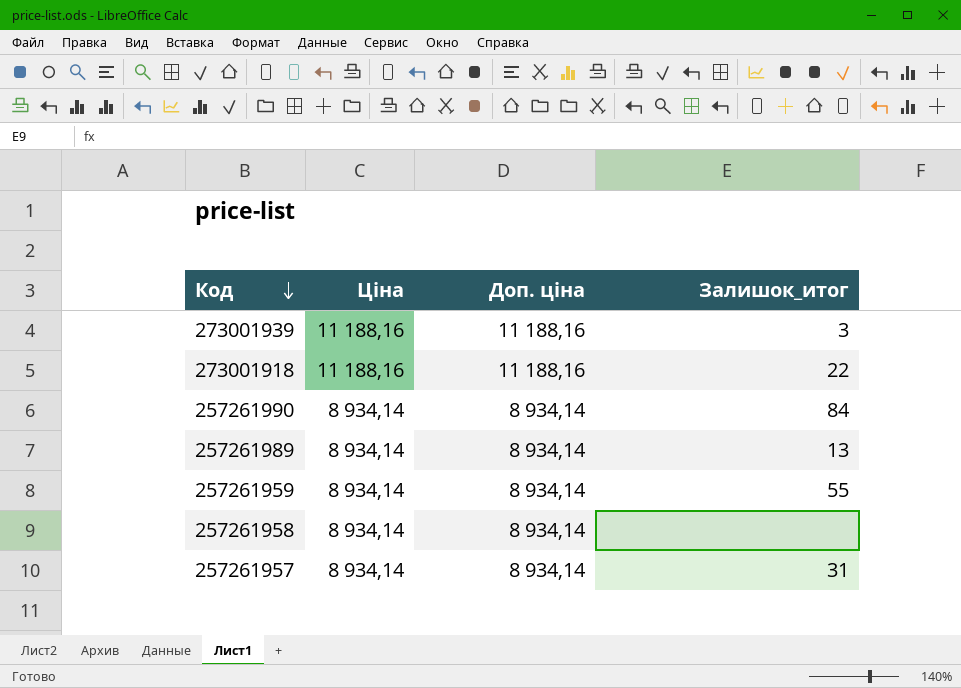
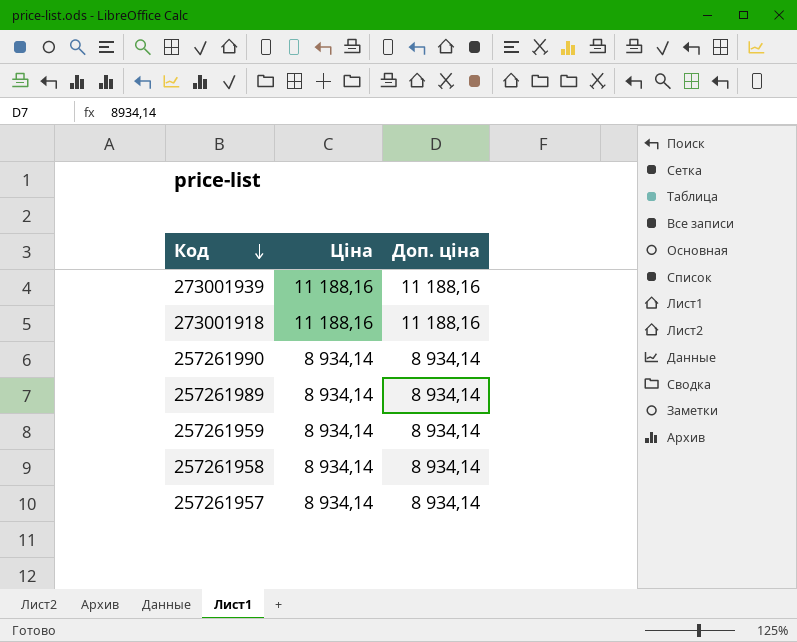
column Залишок_итог | position: 4 -> none

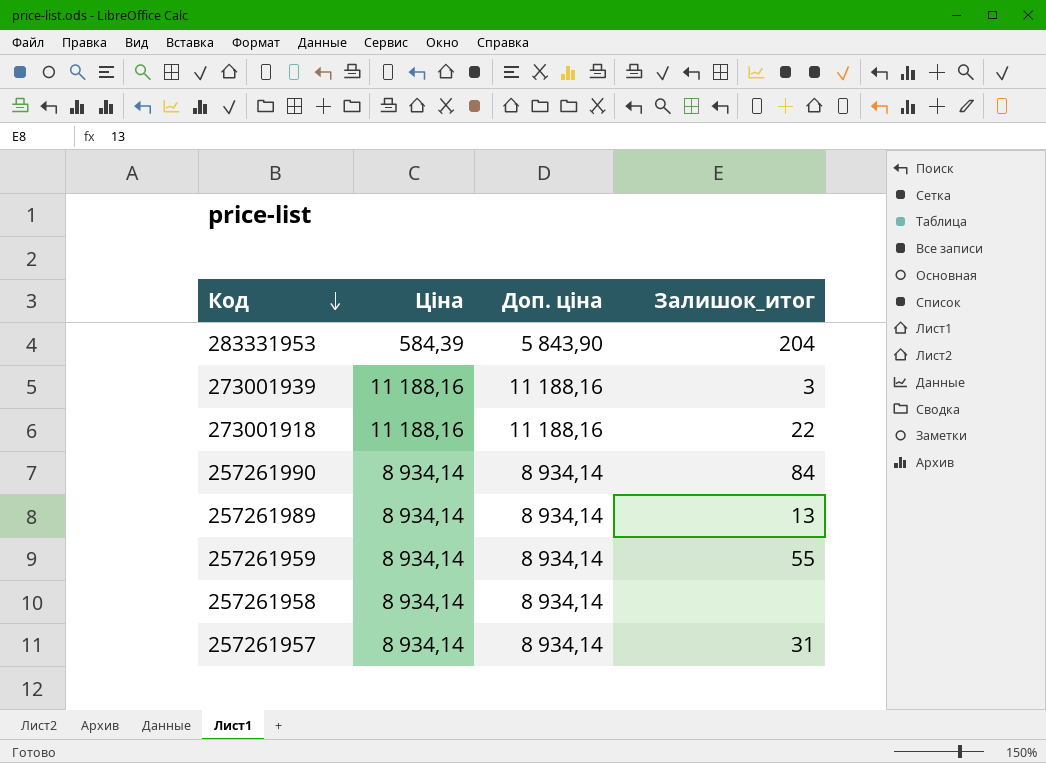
column Залишок_итог | position: none -> 4
row 283331953: none -> 584,39 | 5 843,90 | 204

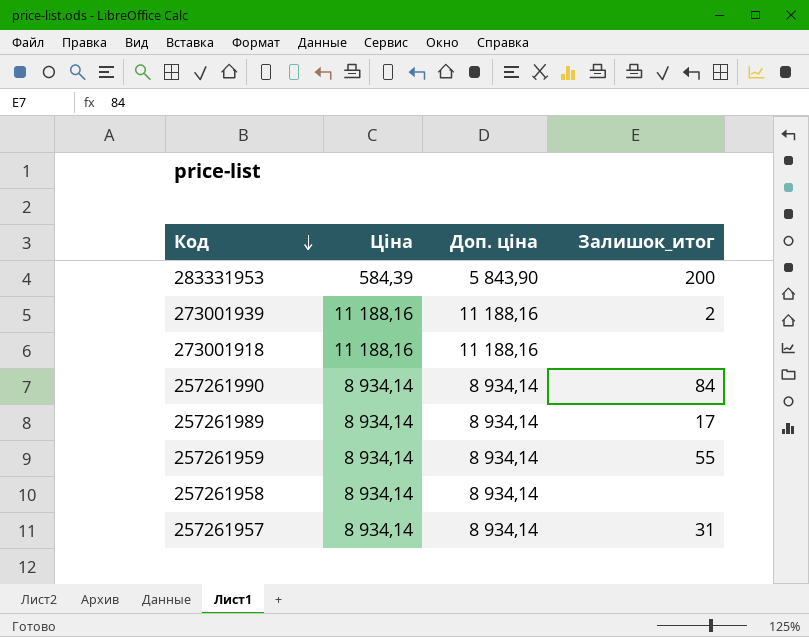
283331953 | Залишок_итог: 204 -> 200
273001939 | Залишок_итог: 3 -> 2
273001918 | Залишок_итог: 22 -> none
257261989 | Залишок_итог: 13 -> 17

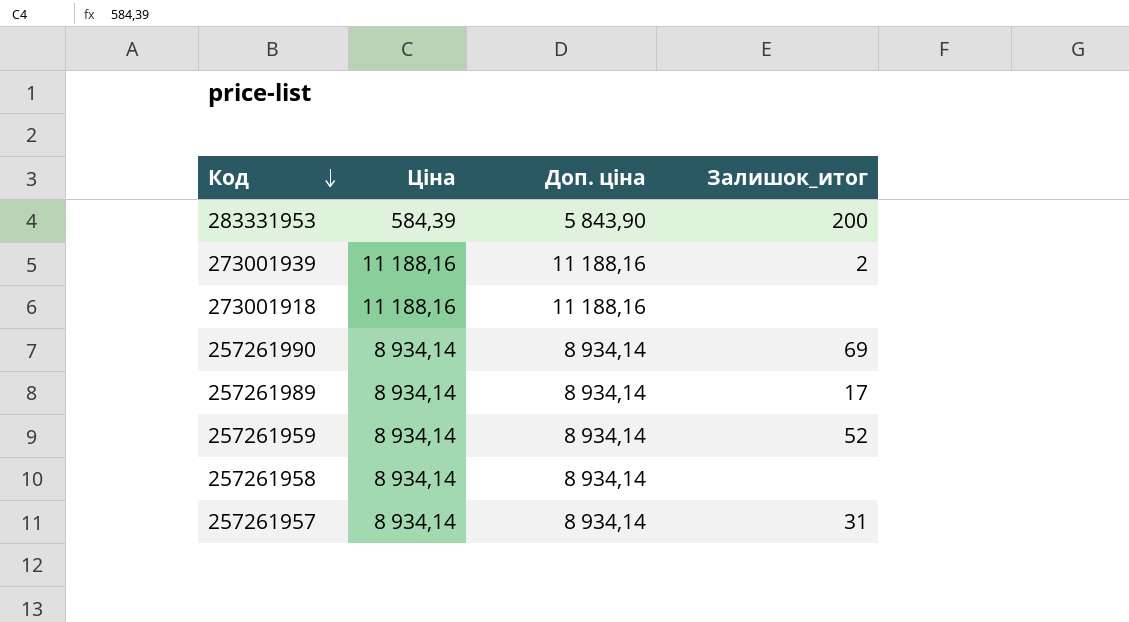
257261990 | Залишок_итог: 84 -> 69
257261959 | Залишок_итог: 55 -> 52

